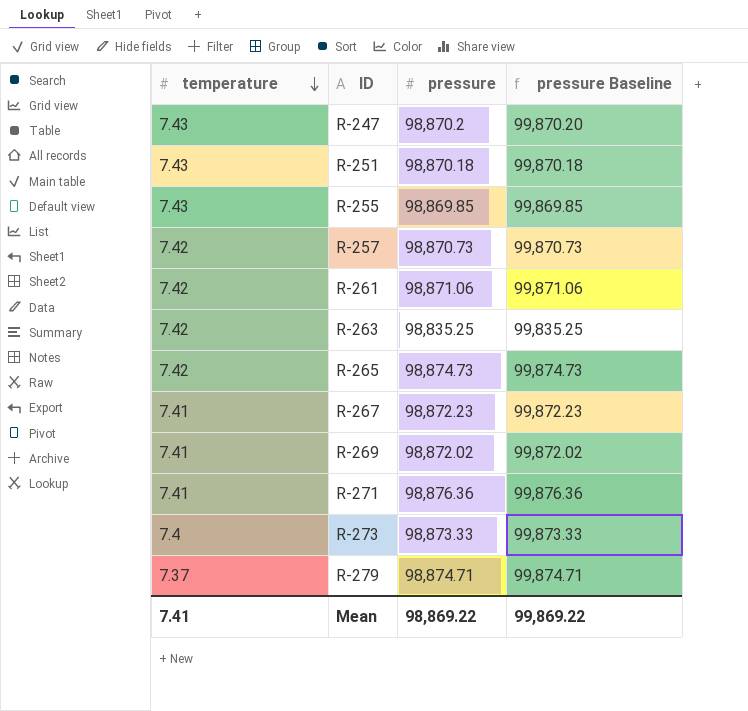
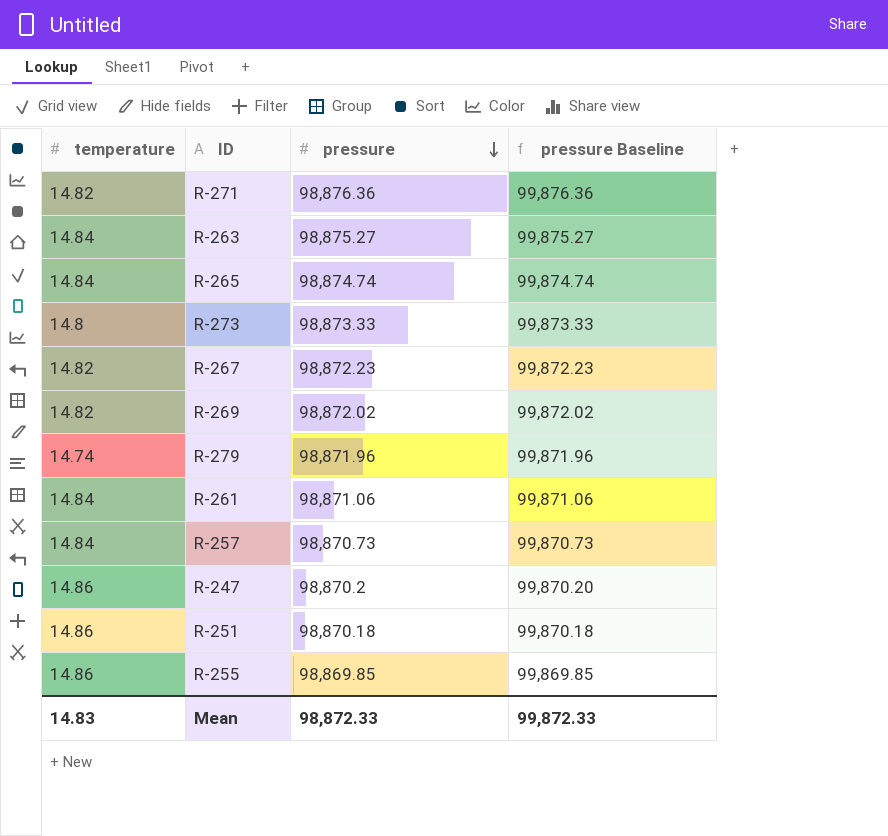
row order: temperature descending -> pressure descending
R-271 | temperature: 7.41 -> 14.82
R-263 | temperature: 7.42 -> 14.84
R-263 | pressure: 98,835.25 -> 98,875.27
R-263 | pressure Baseline: 99,835.25 -> 99,875.27
R-265 | temperature: 7.42 -> 14.84
R-265 | pressure: 98,874.73 -> 98,874.74
R-265 | pressure Baseline: 99,874.73 -> 99,874.74
R-273 | temperature: 7.4 -> 14.8
R-267 | temperature: 7.41 -> 14.82
R-269 | temperature: 7.41 -> 14.82
R-279 | temperature: 7.37 -> 14.74
R-279 | pressure: 98,874.71 -> 98,871.96
R-279 | pressure Baseline: 99,874.71 -> 99,871.96
R-261 | temperature: 7.42 -> 14.84
R-257 | temperature: 7.42 -> 14.84
R-247 | temperature: 7.43 -> 14.86
R-251 | temperature: 7.43 -> 14.86
R-255 | temperature: 7.43 -> 14.86
Mean | temperature: 7.41 -> 14.83
Mean | pressure: 98,869.22 -> 98,872.33
Mean | pressure Baseline: 99,869.22 -> 99,872.33

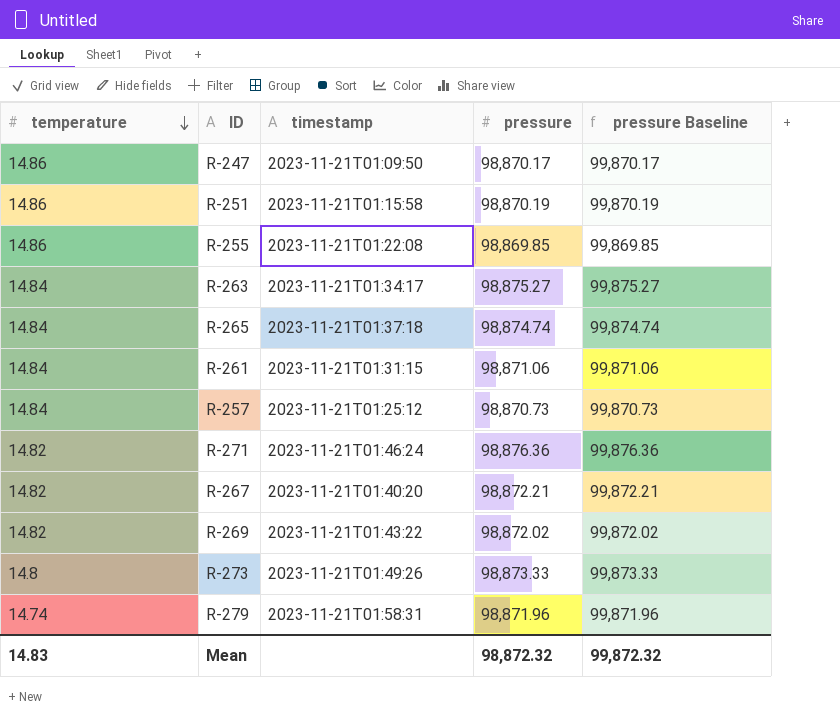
row order: pressure descending -> temperature descending
column timestamp | position: none -> 3
R-247 | pressure: 98,870.2 -> 98,870.17
R-247 | pressure Baseline: 99,870.20 -> 99,870.17
R-251 | pressure: 98,870.18 -> 98,870.19
R-251 | pressure Baseline: 99,870.18 -> 99,870.19
R-267 | pressure: 98,872.23 -> 98,872.21
R-267 | pressure Baseline: 99,872.23 -> 99,872.21
Mean | pressure: 98,872.33 -> 98,872.32
Mean | pressure Baseline: 99,872.33 -> 99,872.32

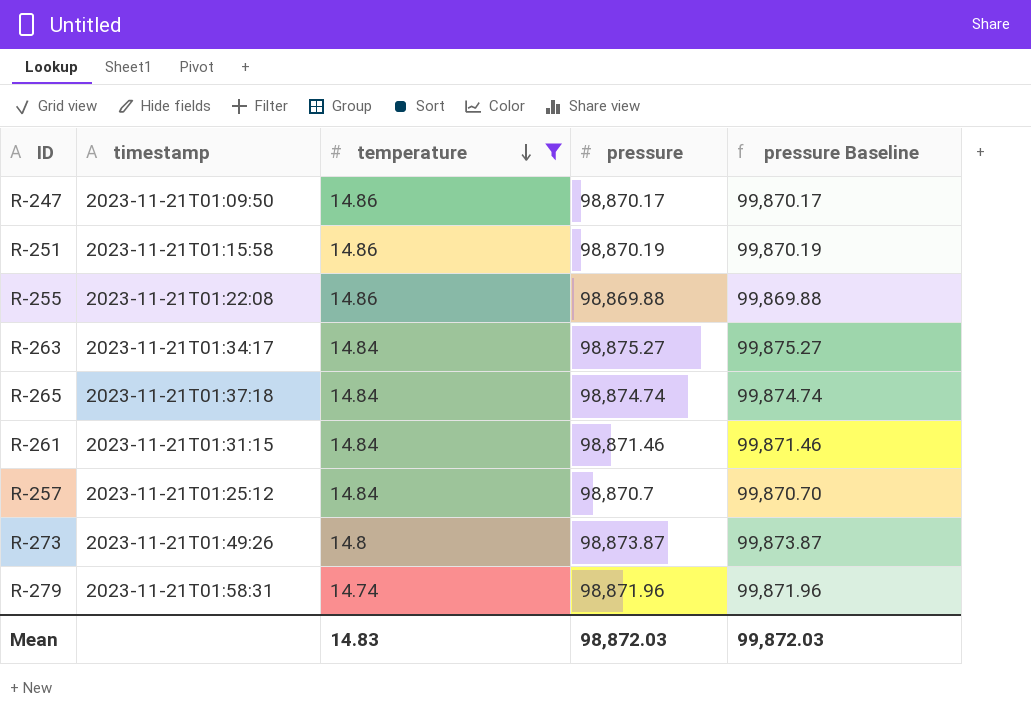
filter: none -> temperature != 14.82
column temperature | position: 1 -> 3
R-255 | pressure: 98,869.85 -> 98,869.88
R-255 | pressure Baseline: 99,869.85 -> 99,869.88
R-261 | pressure: 98,871.06 -> 98,871.46
R-261 | pressure Baseline: 99,871.06 -> 99,871.46
R-257 | pressure: 98,870.73 -> 98,870.7
R-257 | pressure Baseline: 99,870.73 -> 99,870.70
R-273 | pressure: 98,873.33 -> 98,873.87
R-273 | pressure Baseline: 99,873.33 -> 99,873.87
Mean | pressure: 98,872.32 -> 98,872.03
Mean | pressure Baseline: 99,872.32 -> 99,872.03

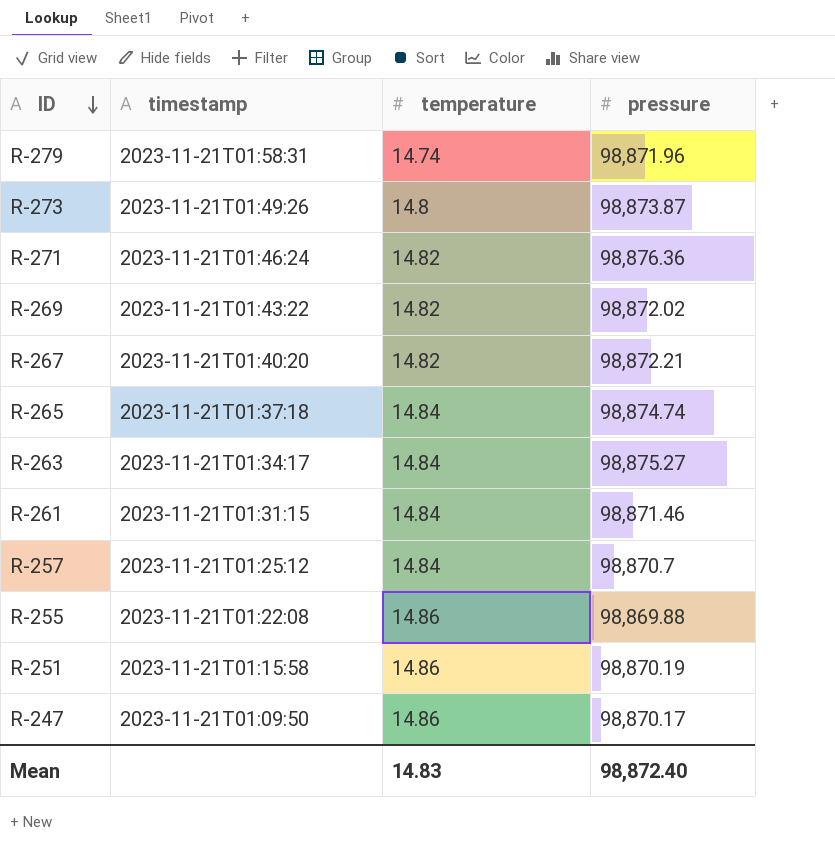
filter: temperature != 14.82 -> none
row order: temperature descending -> ID descending
column pressure Baseline | formula: [pressure] + 1000 -> none
Mean | pressure: 98,872.03 -> 98,872.40

